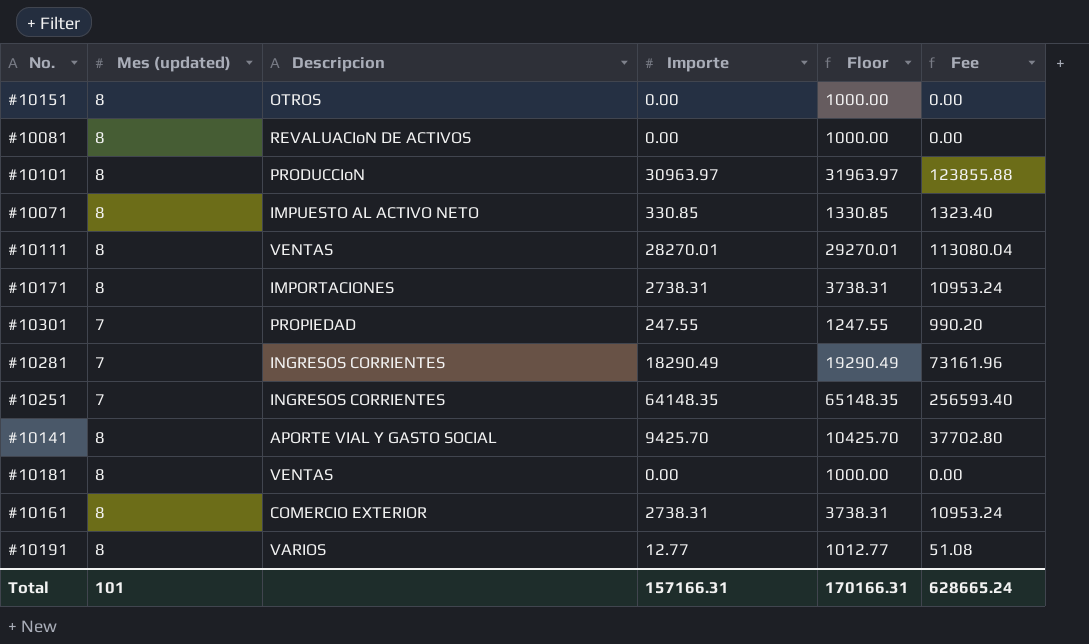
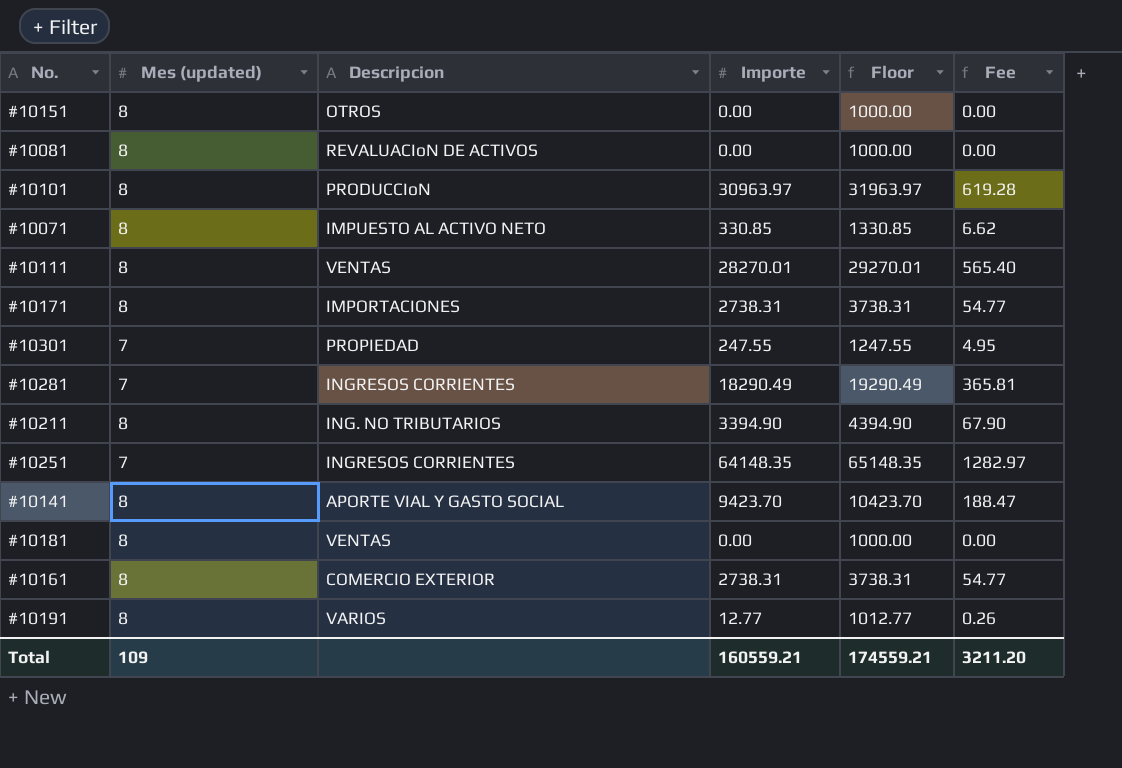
column Fee | formula: [Importe] * 4 -> [Importe] * 0.02
row #10211: none -> 8 | ING. NO TRIBUTARIOS | 3394.90 | 4394.90 | 67.90
#10141 | Importe: 9425.70 -> 9423.70
#10141 | Floor: 10425.70 -> 10423.70
Total | Mes (updated): 101 -> 109
Total | Importe: 157166.31 -> 160559.21
Total | Floor: 170166.31 -> 174559.21
Total | Fee: 628665.24 -> 3211.20

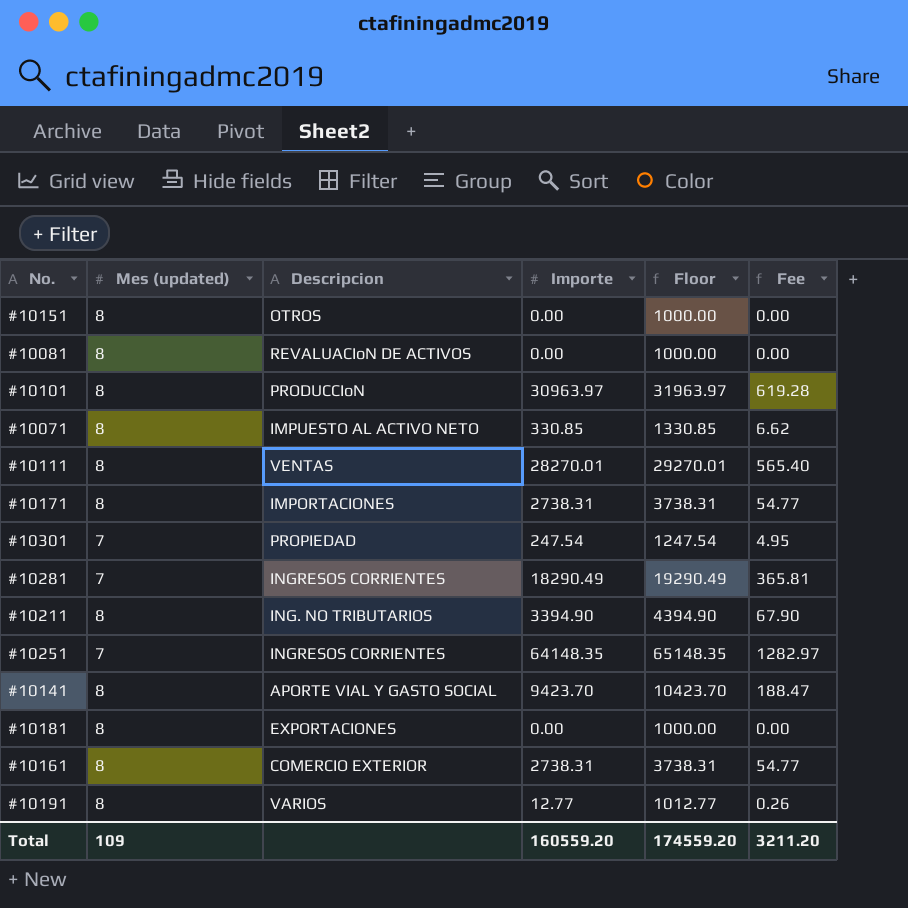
#10301 | Importe: 247.55 -> 247.54
#10301 | Floor: 1247.55 -> 1247.54
#10181 | Descripcion: VENTAS -> EXPORTACIONES
Total | Importe: 160559.21 -> 160559.20
Total | Floor: 174559.21 -> 174559.20

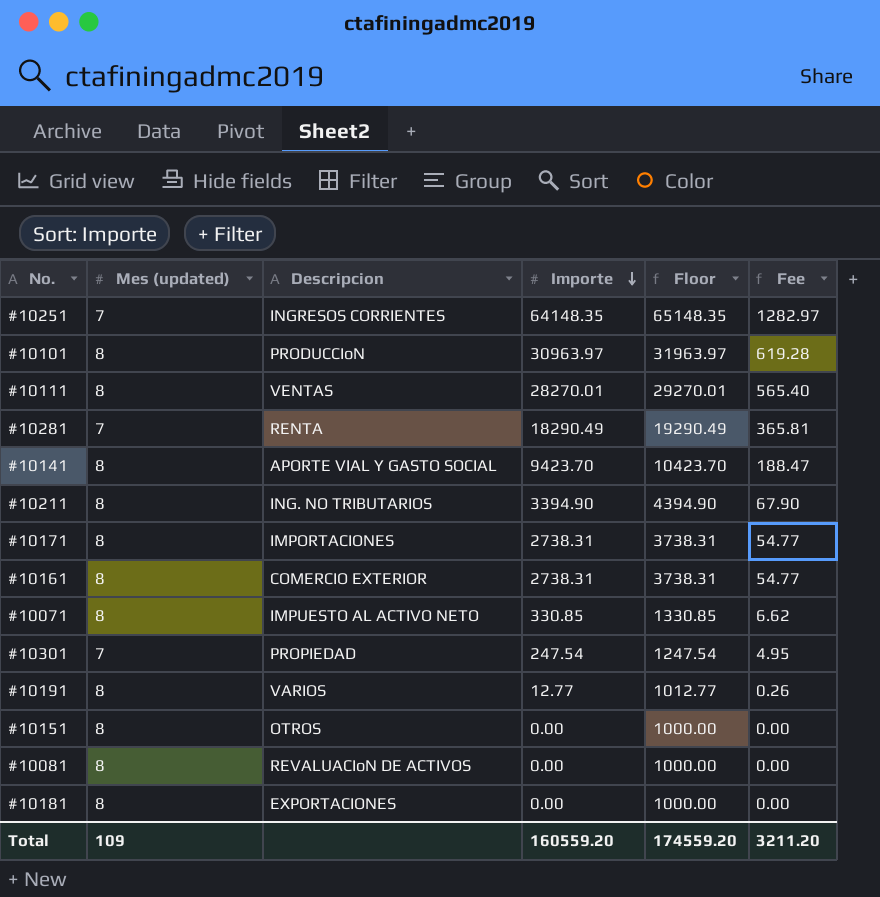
row order: none -> Importe descending
#10281 | Descripcion: INGRESOS CORRIENTES -> RENTA

